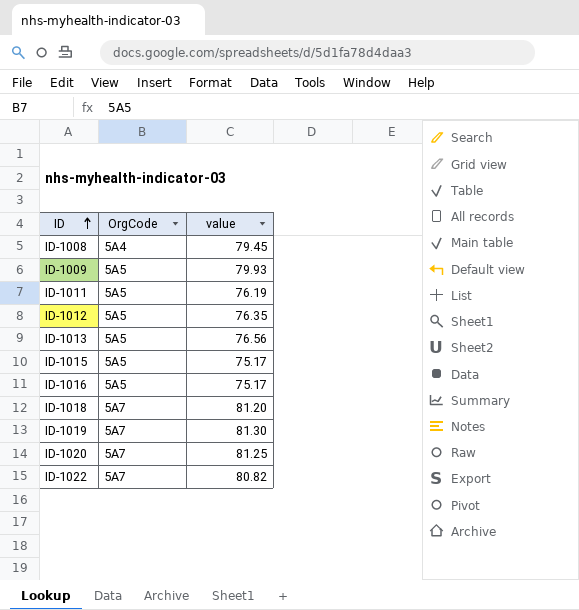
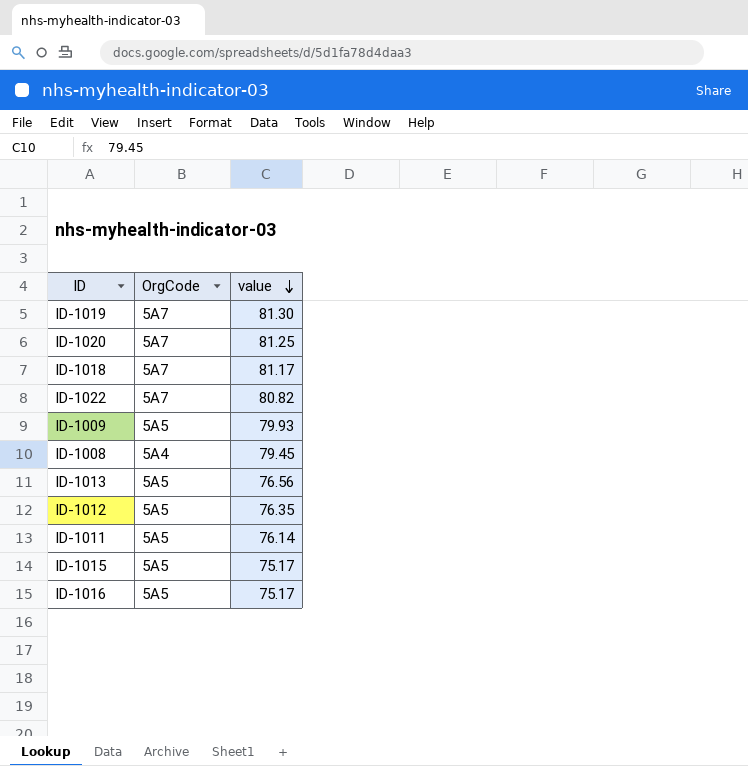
row order: ID ascending -> value descending
ID-1018 | value: 81.20 -> 81.17
ID-1011 | value: 76.19 -> 76.14

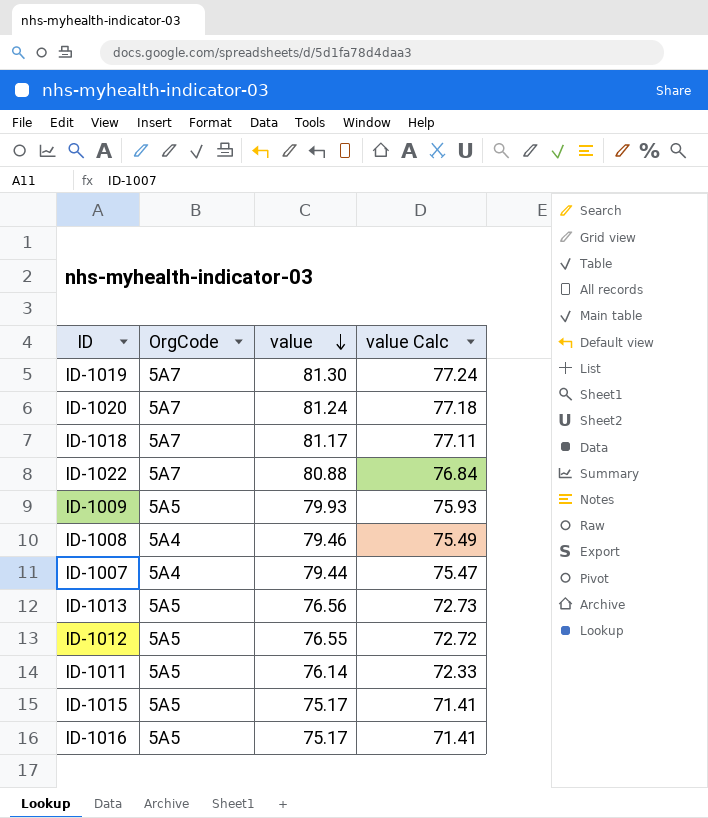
column value Calc | formula: none -> [value] * 0.95
ID-1020 | value: 81.25 -> 81.24
ID-1022 | value: 80.82 -> 80.88
ID-1008 | value: 79.45 -> 79.46
row ID-1007: none -> 5A4 | 79.44 | 75.47
ID-1012 | value: 76.35 -> 76.55

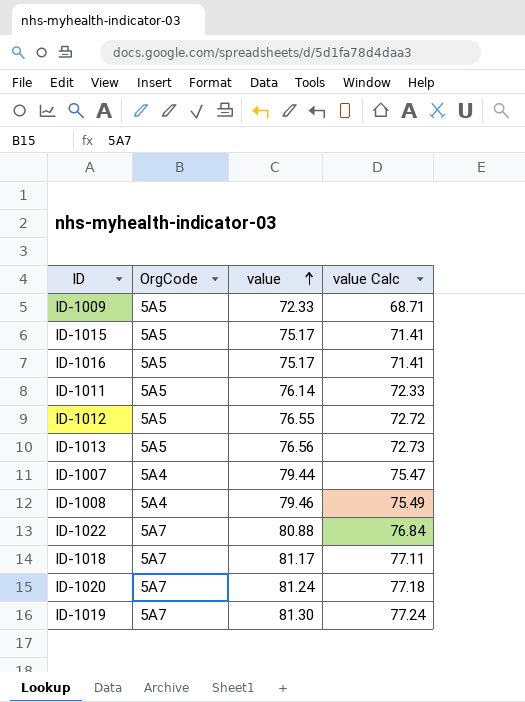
row order: value descending -> value ascending
ID-1009 | value: 79.93 -> 72.33
ID-1009 | value Calc: 75.93 -> 68.71

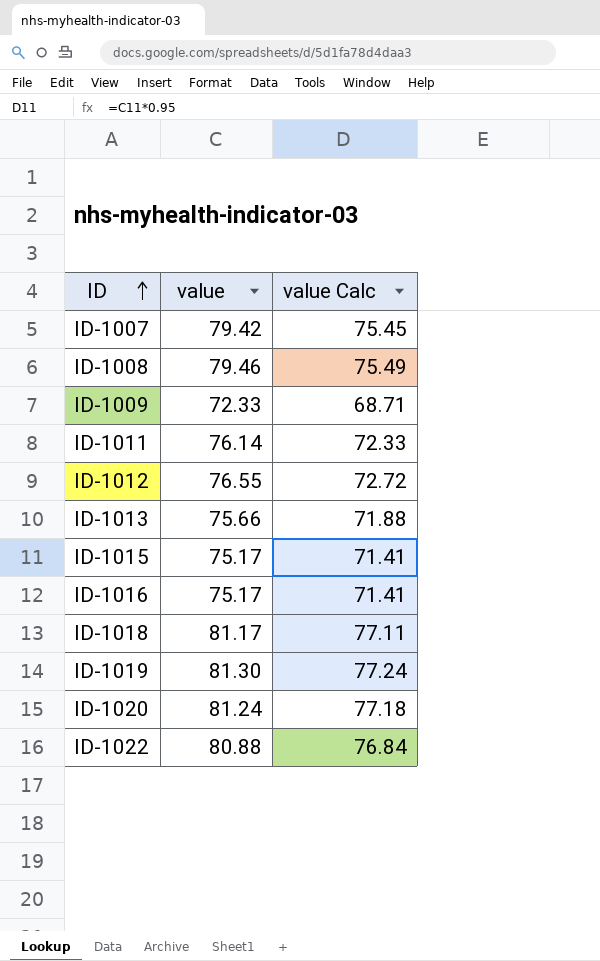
row order: value ascending -> ID ascending
column OrgCode | position: 2 -> none
ID-1007 | value: 79.44 -> 79.42
ID-1007 | value Calc: 75.47 -> 75.45
ID-1013 | value: 76.56 -> 75.66
ID-1013 | value Calc: 72.73 -> 71.88

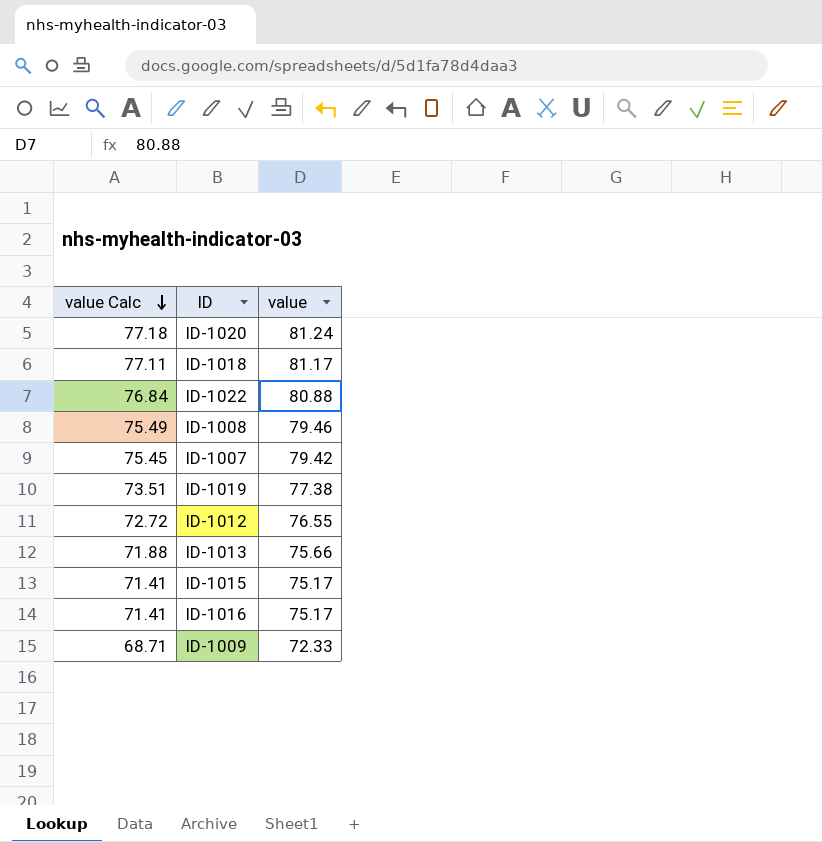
row order: ID ascending -> value Calc descending
column value Calc | position: 3 -> 1
row ID-1011: 76.14 | 72.33 -> none
ID-1019 | value Calc: 77.24 -> 73.51
ID-1019 | value: 81.30 -> 77.38

